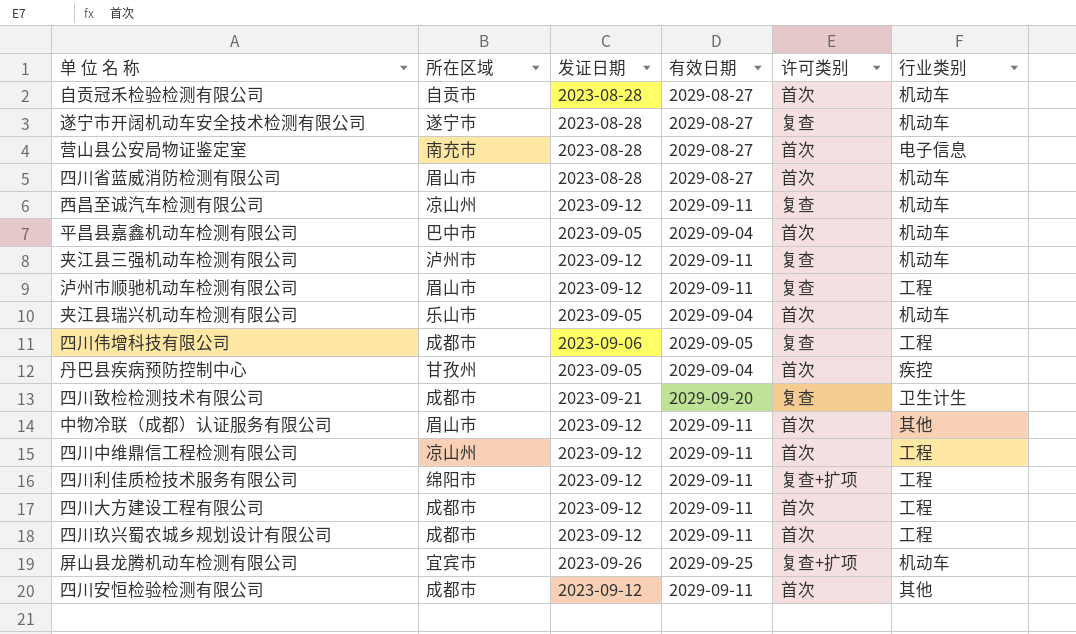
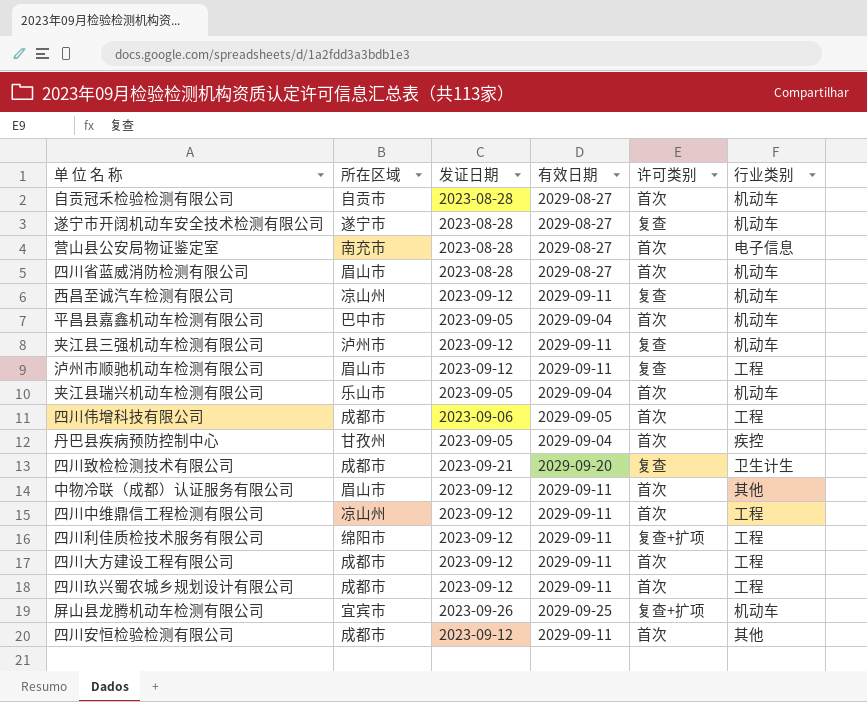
四川伟增科技有限公司 | 许可类别: 复查 -> 首次

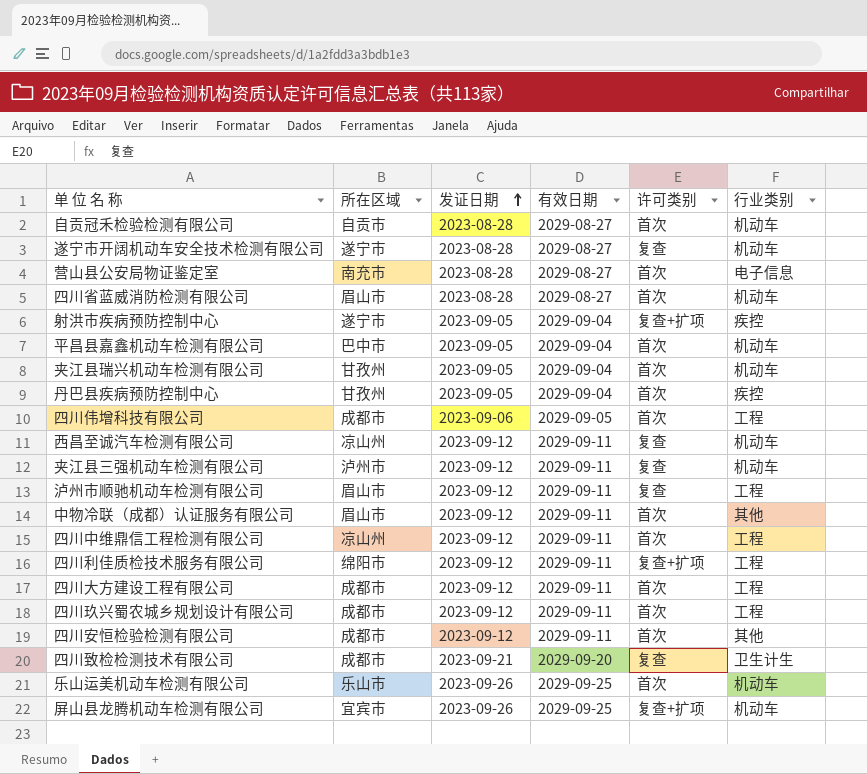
row order: none -> 发证日期 ascending
row 射洪市疾病预防控制中心: none -> 遂宁市 | 2023-09-05 | 2029-09-04 | 复查+扩项 | 疾控
夹江县瑞兴机动车检测有限公司 | 所在区域: 乐山市 -> 甘孜州
row 乐山运美机动车检测有限公司: none -> 乐山市 | 2023-09-26 | 2029-09-25 | 首次 | 机动车

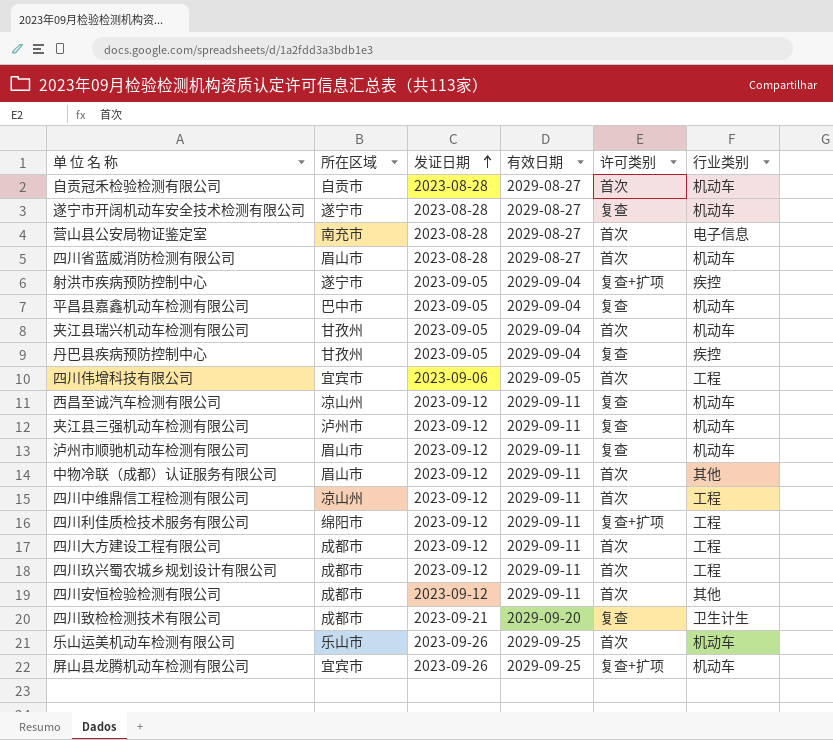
平昌县嘉鑫机动车检测有限公司 | 许可类别: 首次 -> 复查
丹巴县疾病预防控制中心 | 许可类别: 首次 -> 复查
四川伟增科技有限公司 | 所在区域: 成都市 -> 宜宾市
泸州市顺驰机动车检测有限公司 | 行业类别: 工程 -> 机动车

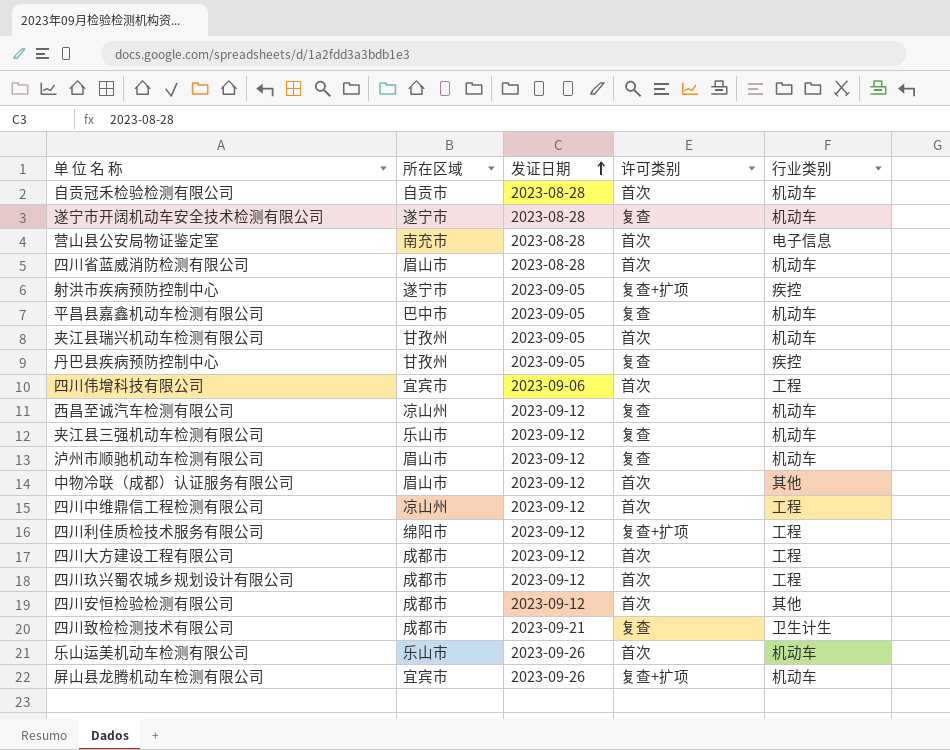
column 有效日期 | position: 4 -> none
夹江县三强机动车检测有限公司 | 所在区域: 泸州市 -> 乐山市

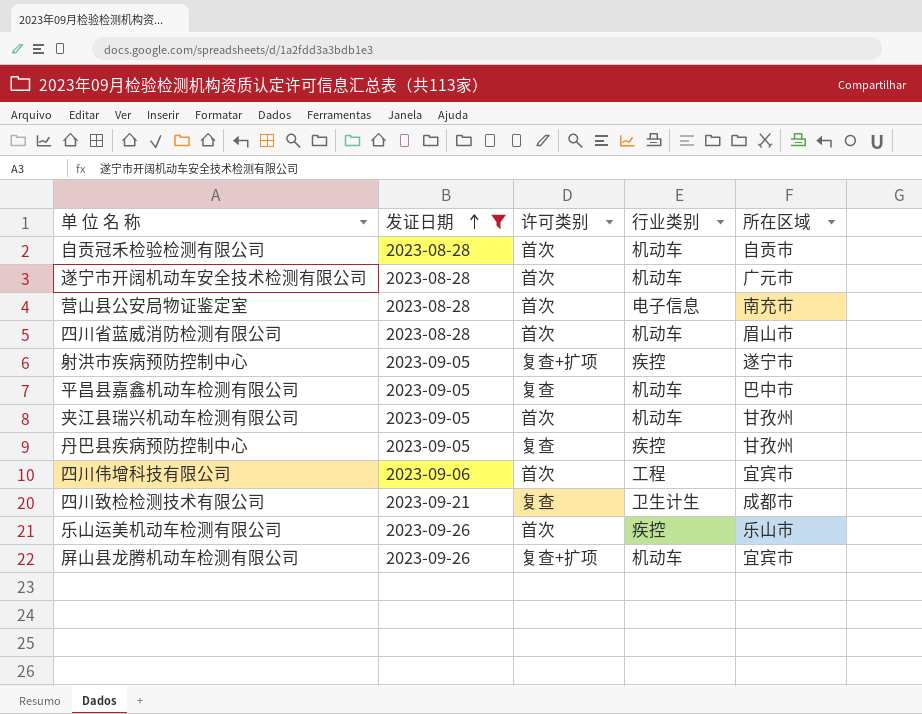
filter: none -> 发证日期 != 2023-09-12
column 所在区域 | position: 2 -> 5
遂宁市开阔机动车安全技术检测有限公司 | 许可类别: 复查 -> 首次
遂宁市开阔机动车安全技术检测有限公司 | 所在区域: 遂宁市 -> 广元市
乐山运美机动车检测有限公司 | 行业类别: 机动车 -> 疾控

